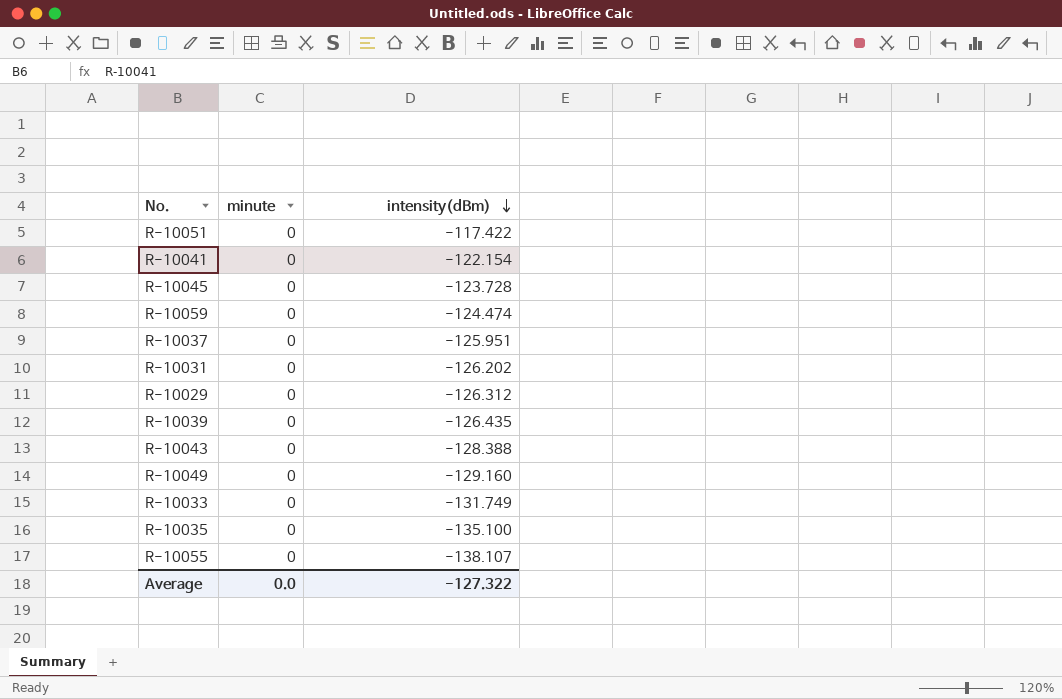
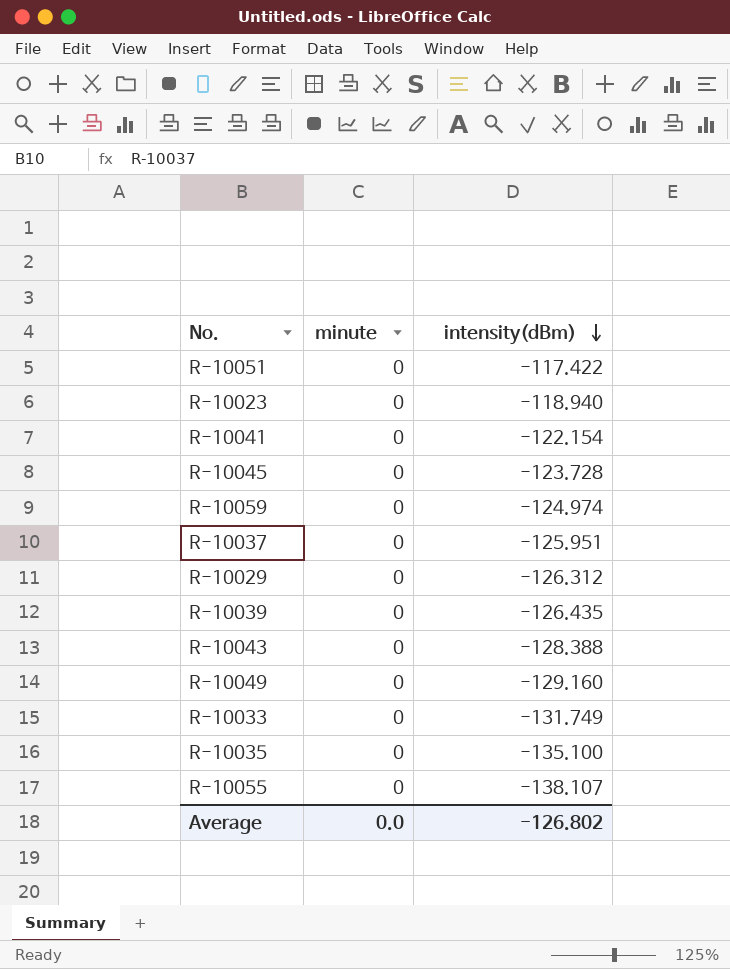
row R-10031: 0 | -126.202 -> none
row R-10023: none -> 0 | -118.940
R-10059 | intensity(dBm): -124.474 -> -124.974
Average | intensity(dBm): -127.322 -> -126.802

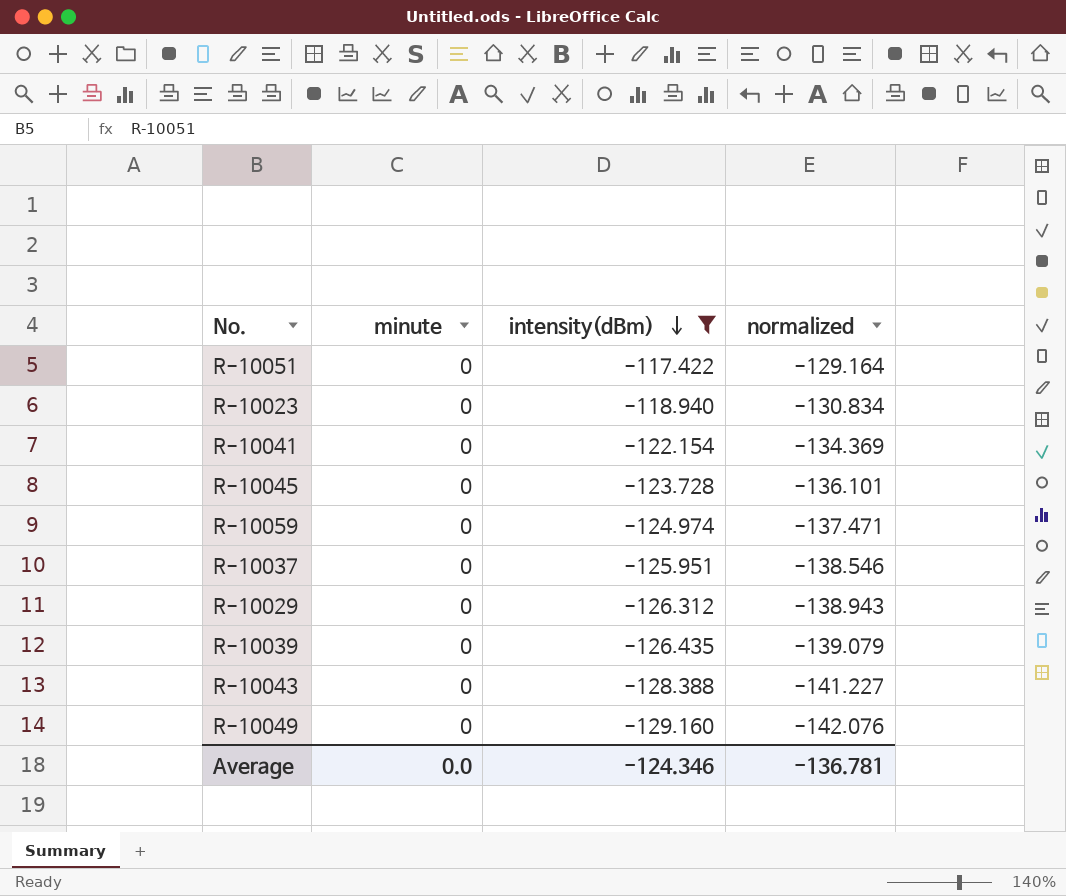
filter: none -> intensity(dBm) >= -129.160
column normalized | formula: none -> [intensity(dBm)] * 1.1
Average | intensity(dBm): -126.802 -> -124.346

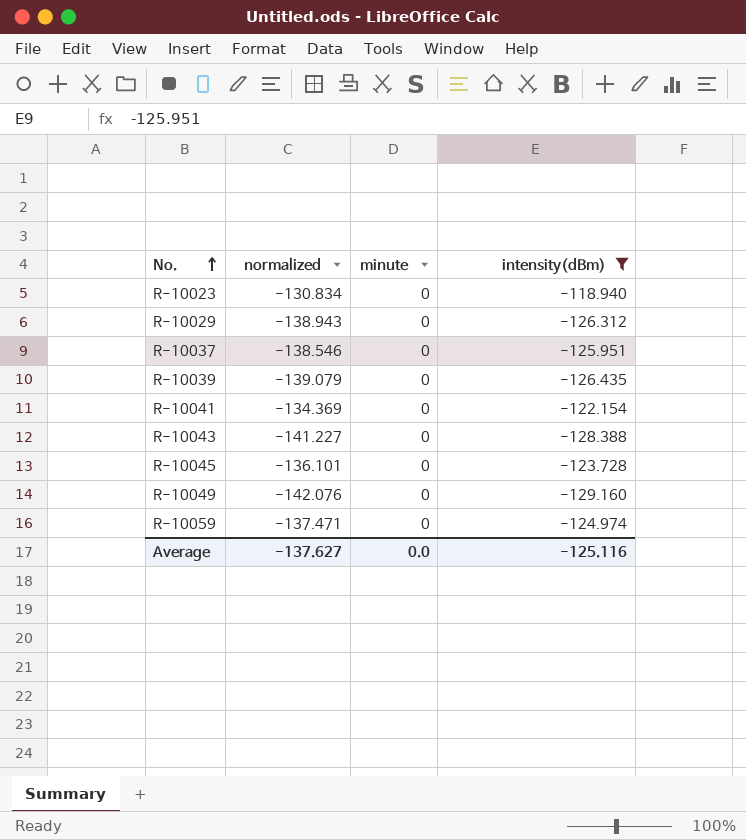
row order: intensity(dBm) descending -> No. ascending
column normalized | position: 4 -> 2
row R-10051: 0 | -117.422 | -129.164 -> none
Average | normalized: -136.781 -> -137.627
Average | intensity(dBm): -124.346 -> -125.116

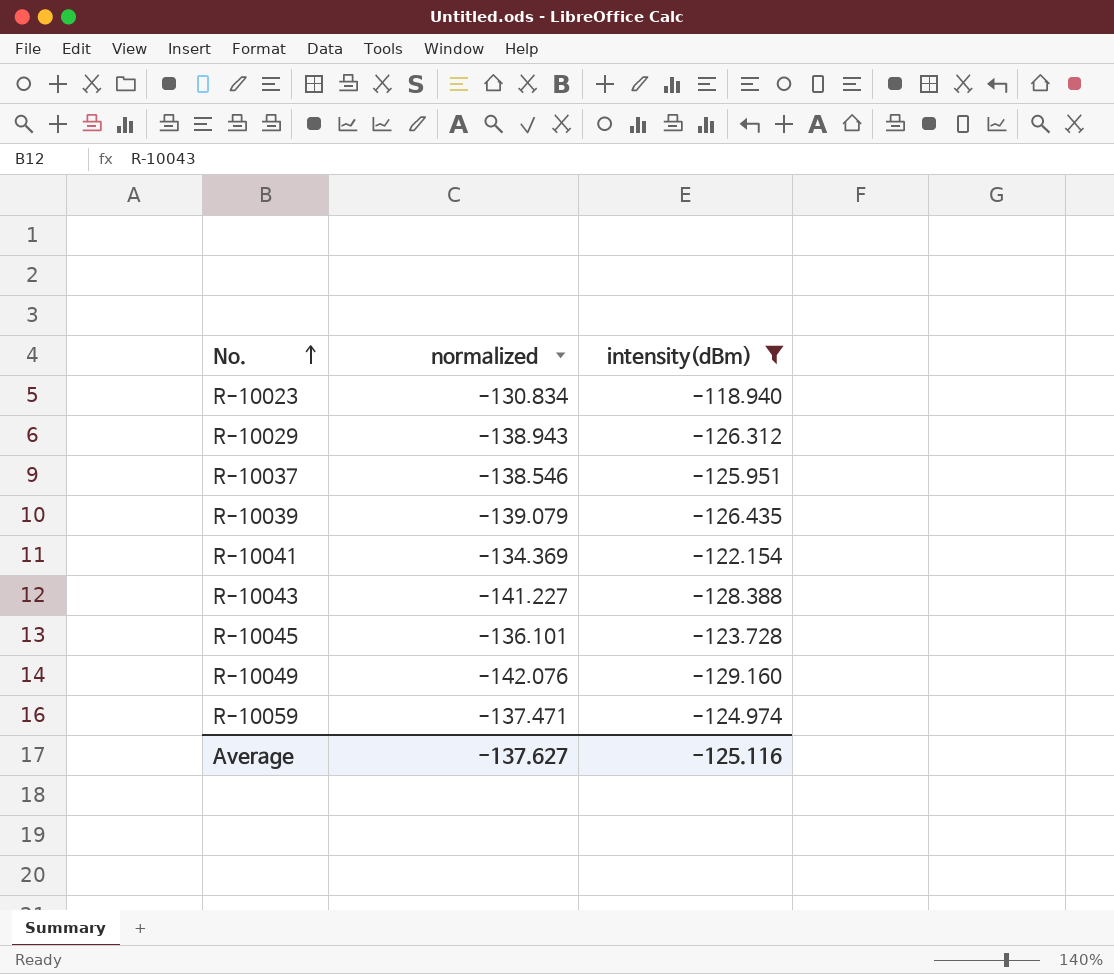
column minute | position: 3 -> none

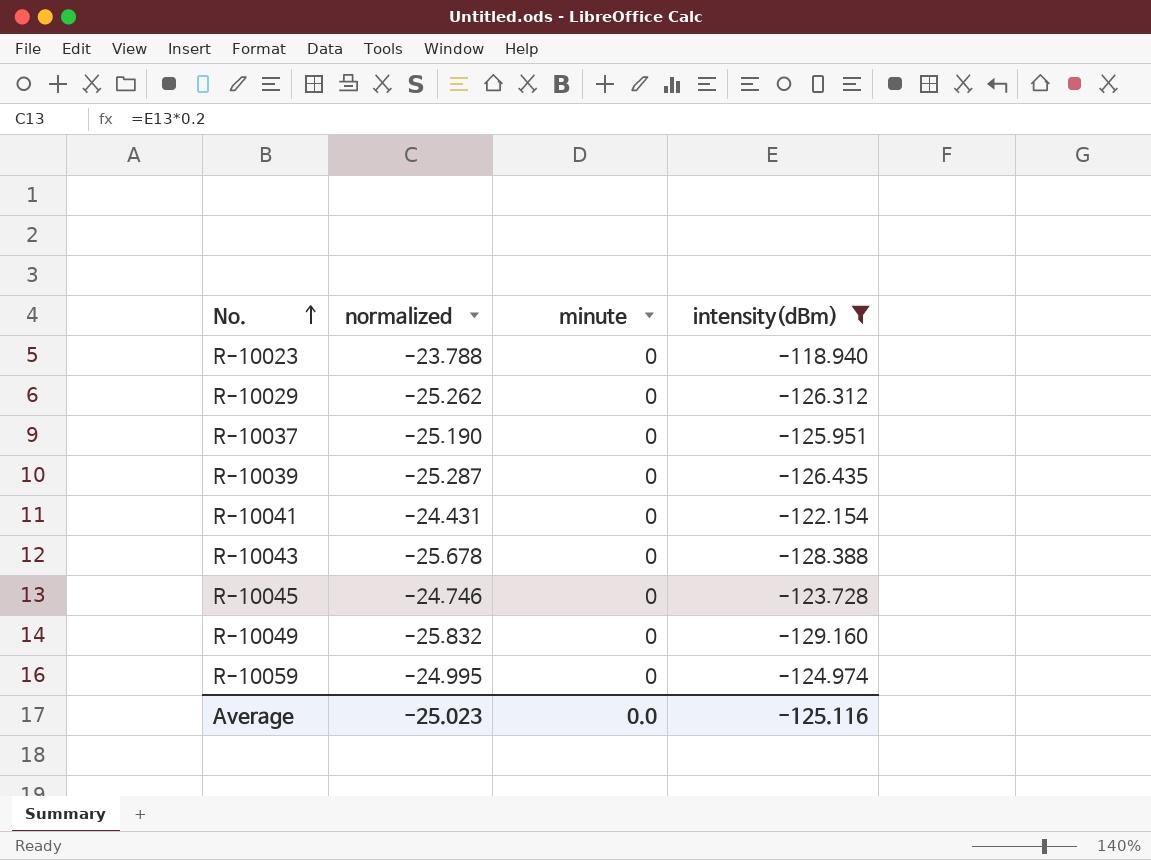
column normalized | formula: [intensity(dBm)] * 1.1 -> [intensity(dBm)] * 0.2
column minute | position: none -> 3
Average | normalized: -137.627 -> -25.023

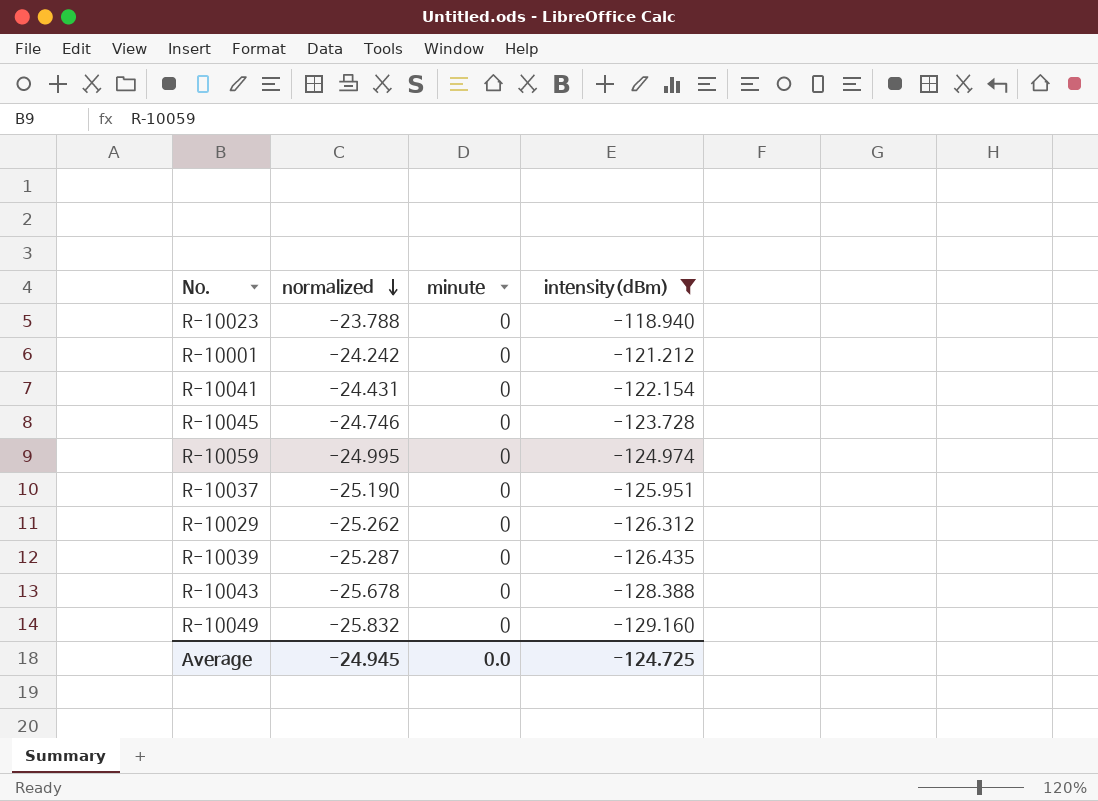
row order: No. ascending -> normalized descending
row R-10001: none -> -24.242 | 0 | -121.212
Average | normalized: -25.023 -> -24.945
Average | intensity(dBm): -125.116 -> -124.725

